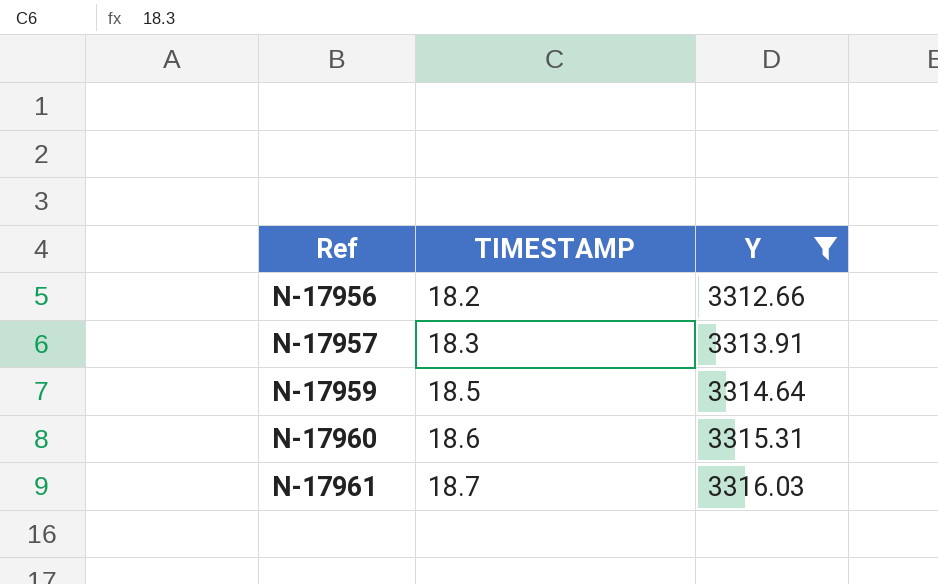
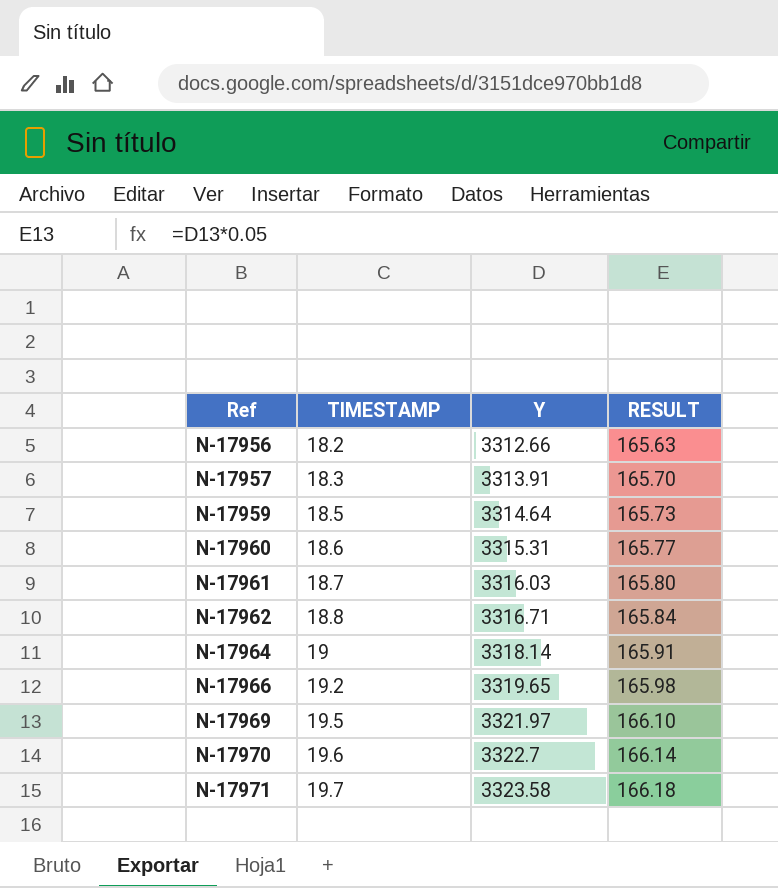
filter: Y <= 3316.03 -> none
column RESULT | formula: none -> [Y] * 0.05

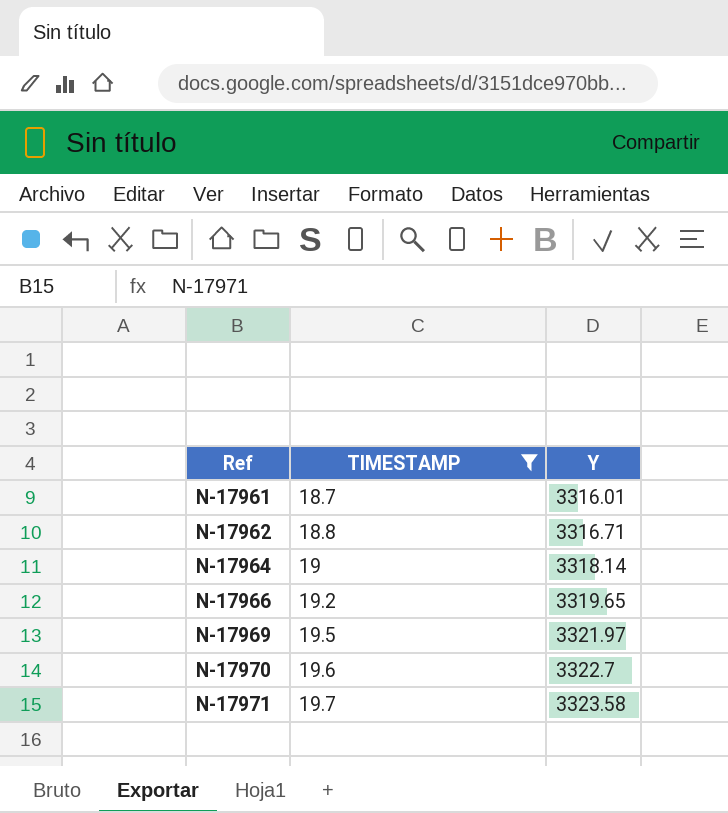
filter: none -> TIMESTAMP >= 18.7
column RESULT | formula: [Y] * 0.05 -> none
N-17961 | Y: 3316.03 -> 3316.01

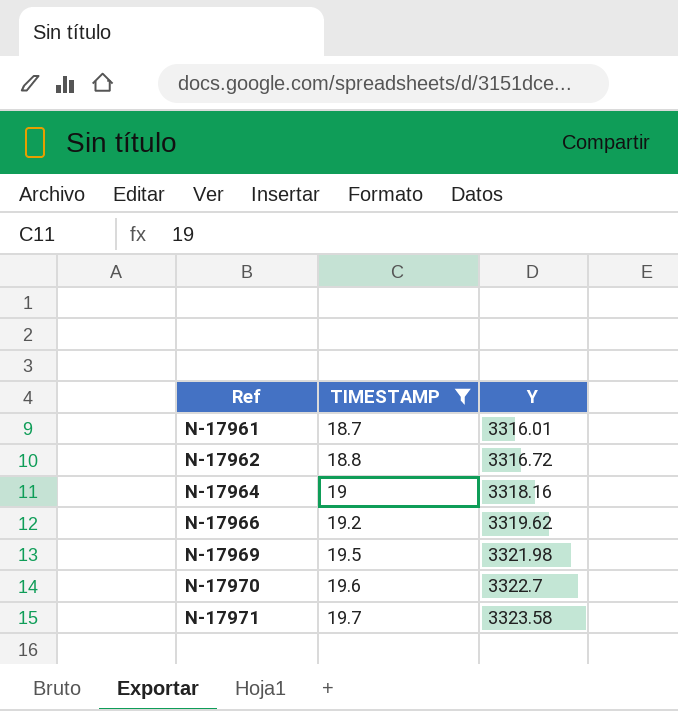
N-17962 | Y: 3316.71 -> 3316.72
N-17964 | Y: 3318.14 -> 3318.16
N-17966 | Y: 3319.65 -> 3319.62
N-17969 | Y: 3321.97 -> 3321.98

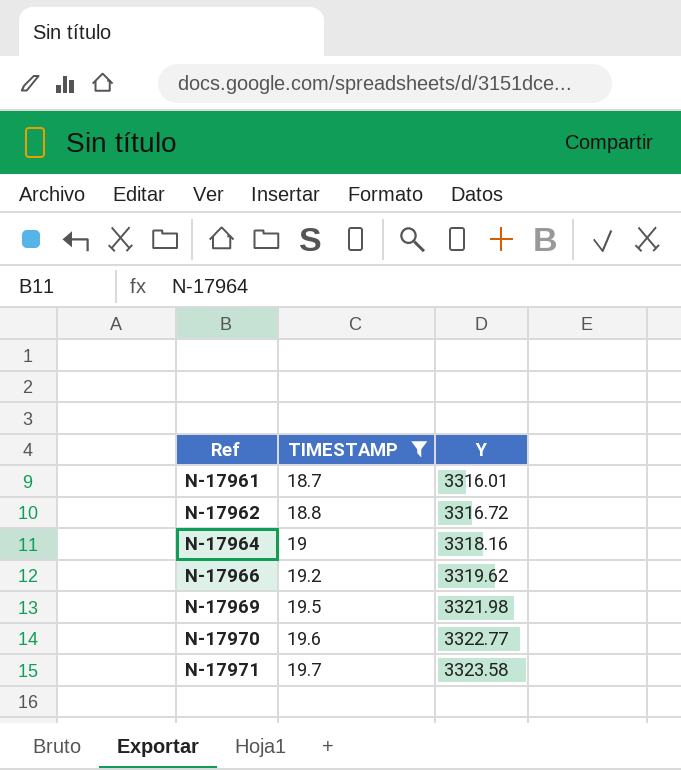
N-17970 | Y: 3322.7 -> 3322.77

